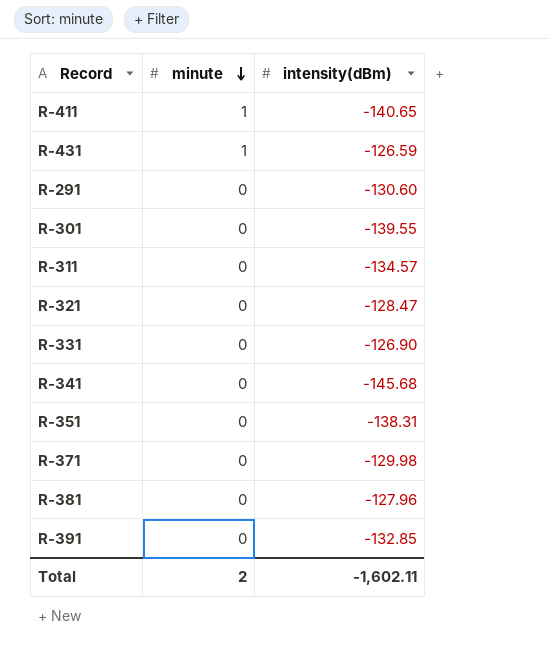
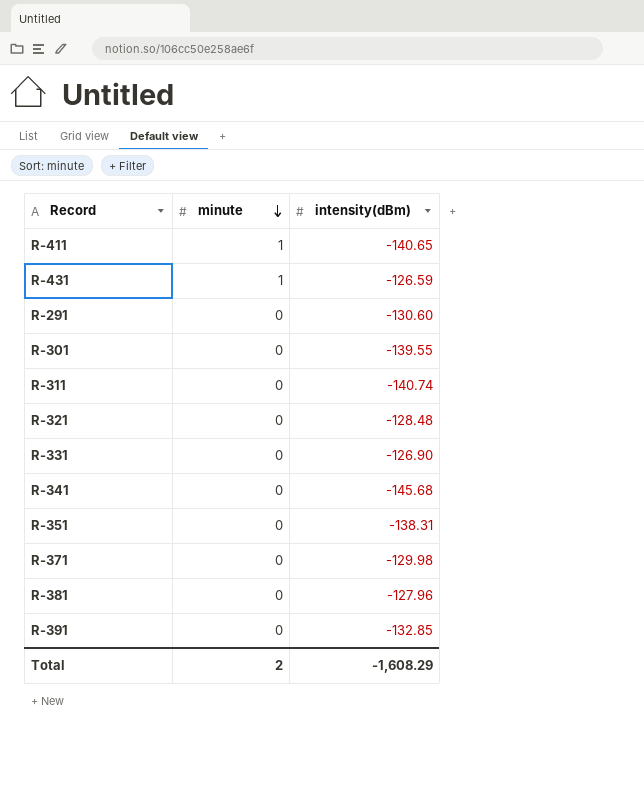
R-311 | intensity(dBm): -134.57 -> -140.74
R-321 | intensity(dBm): -128.47 -> -128.48
Total | intensity(dBm): -1,602.11 -> -1,608.29

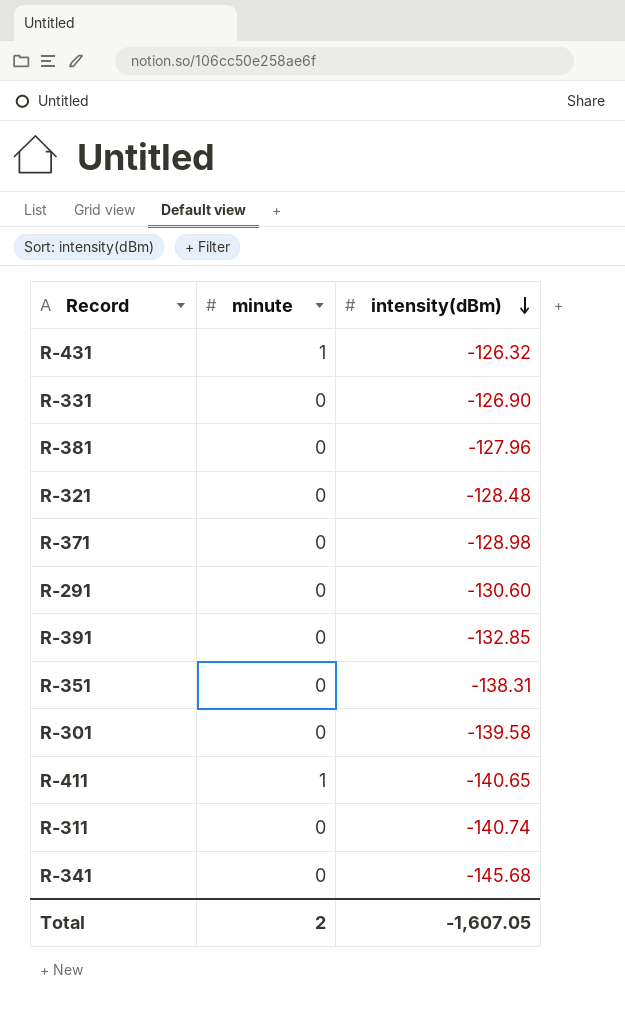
row order: minute descending -> intensity(dBm) descending
R-431 | intensity(dBm): -126.59 -> -126.32
R-371 | intensity(dBm): -129.98 -> -128.98
R-301 | intensity(dBm): -139.55 -> -139.58
Total | intensity(dBm): -1,608.29 -> -1,607.05

